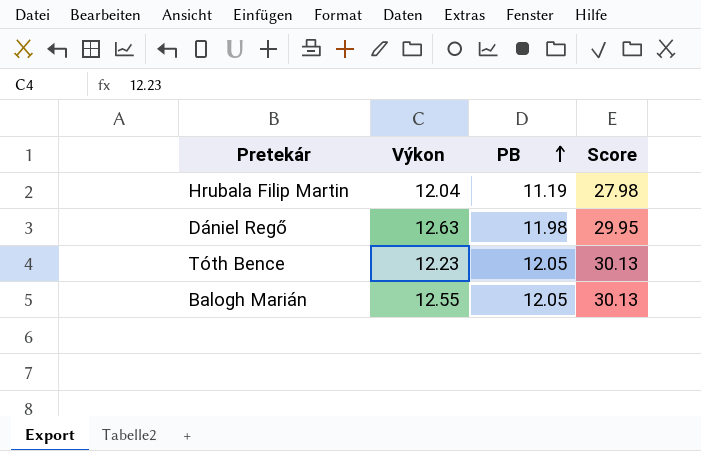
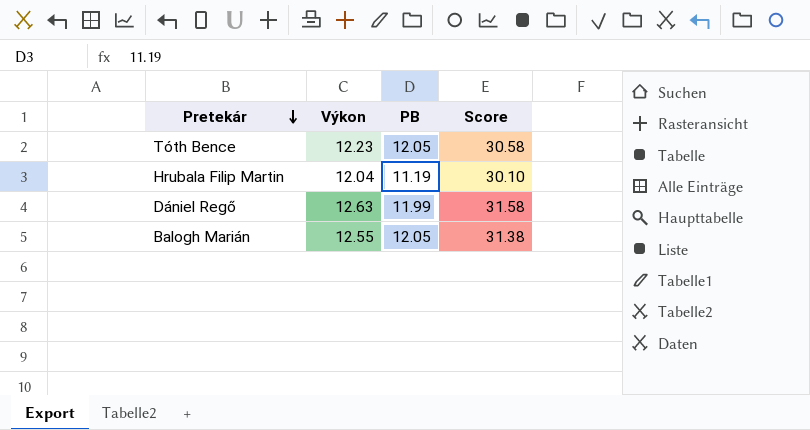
row order: PB ascending -> Pretekár descending
column Score | formula: [PB] * 2.5 -> [Výkon] * 2.5
Dániel Regő | PB: 11.98 -> 11.99

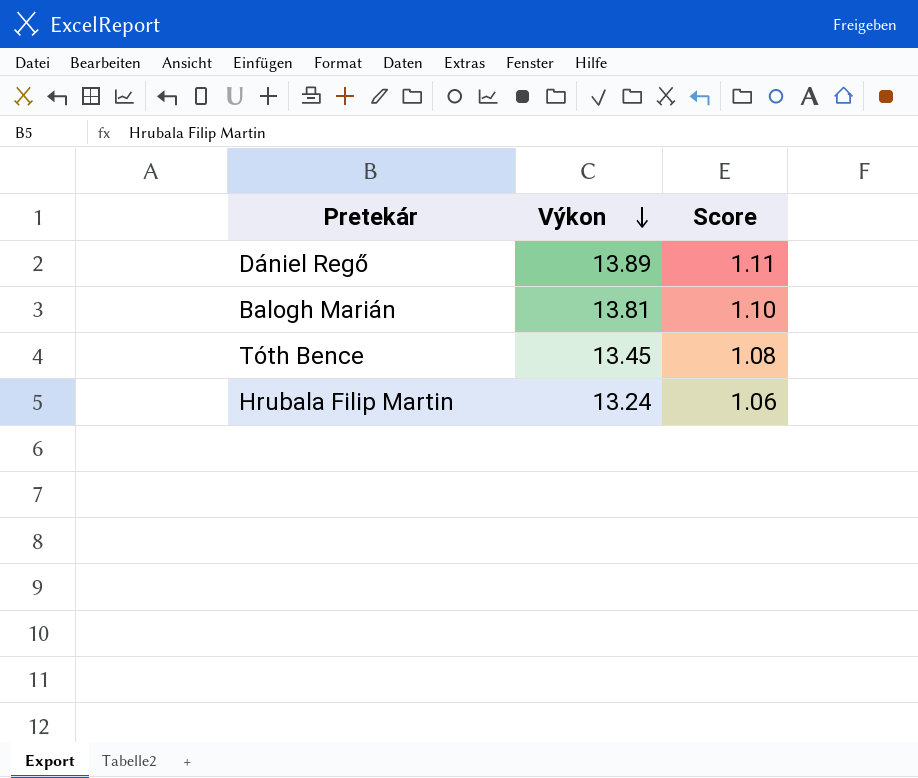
row order: Pretekár descending -> Výkon descending
column PB | position: 3 -> none
column Score | formula: [Výkon] * 2.5 -> [Výkon] * 0.08
Dániel Regő | Výkon: 12.63 -> 13.89
Balogh Marián | Výkon: 12.55 -> 13.81
Tóth Bence | Výkon: 12.23 -> 13.45
Hrubala Filip Martin | Výkon: 12.04 -> 13.24

